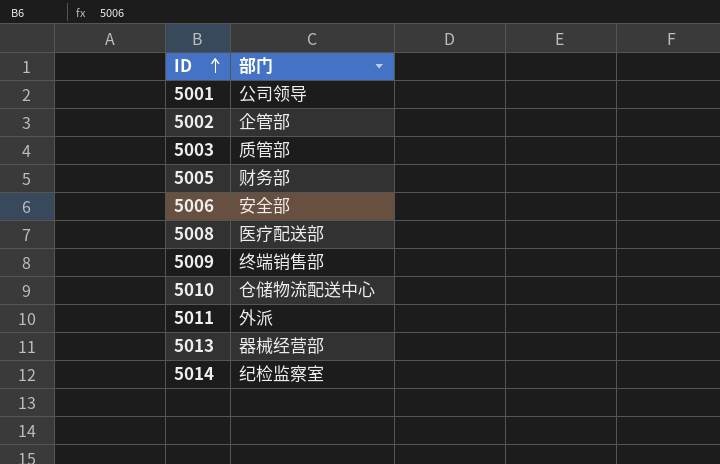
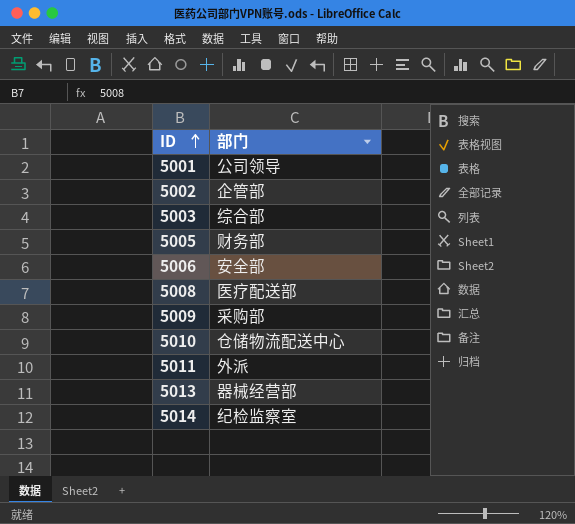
5003 | 部门: 质管部 -> 综合部
5009 | 部门: 终端销售部 -> 采购部

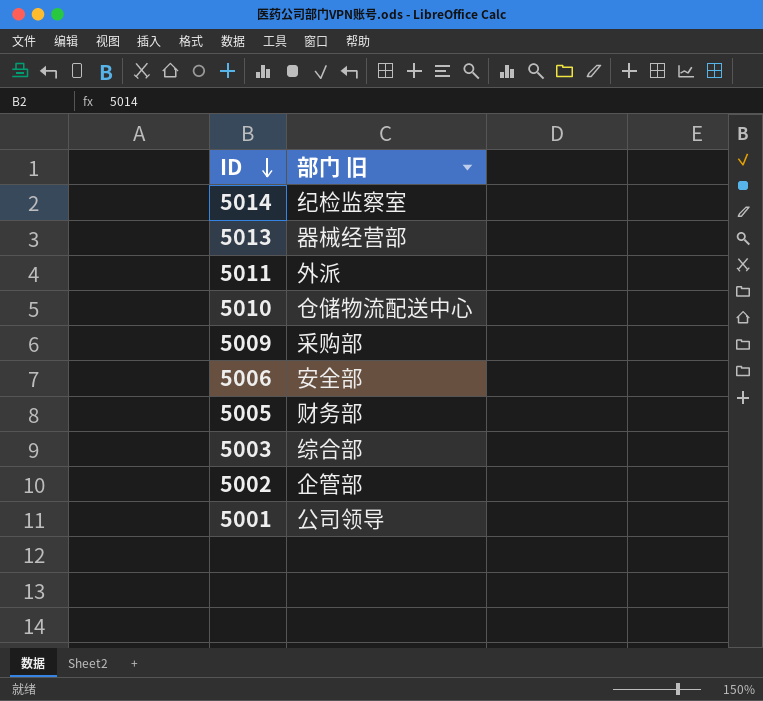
row order: ID ascending -> ID descending
column name: 部门 -> 部门 旧
row 5008: 医疗配送部 -> none

